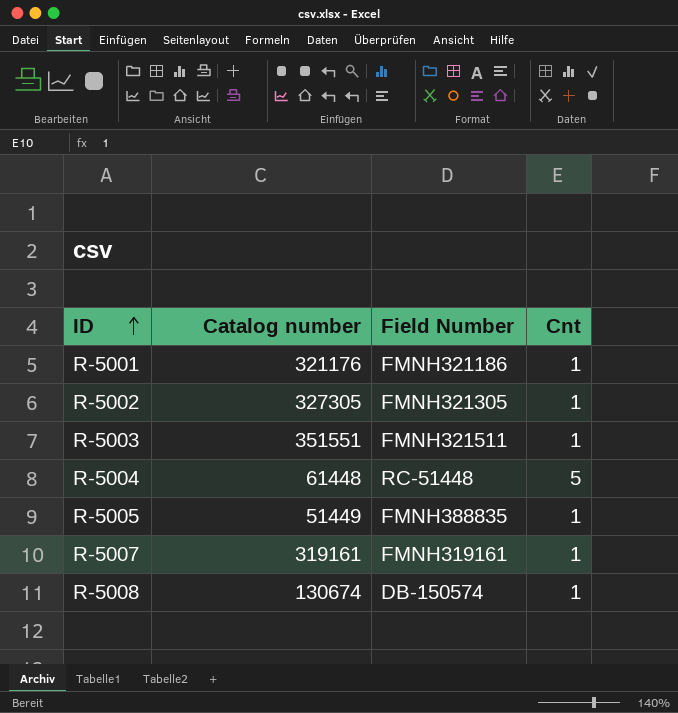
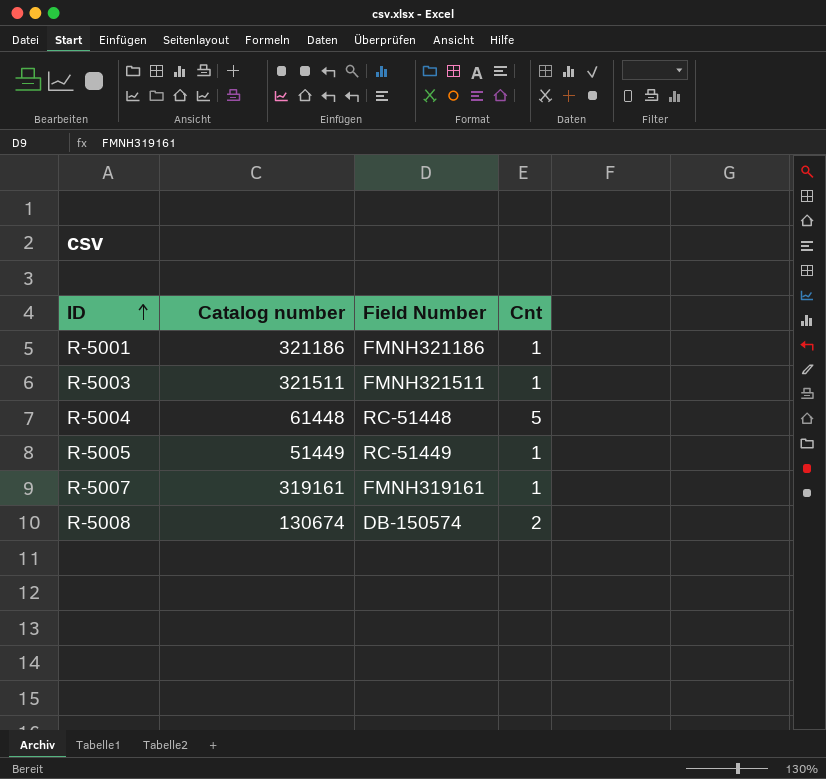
row R-5002: 327305 | FMNH321305 | 1 -> none
R-5001 | Catalog number: 321176 -> 321186
R-5003 | Catalog number: 351551 -> 321511
R-5005 | Field Number: FMNH388835 -> RC-51449
R-5008 | Cnt: 1 -> 2

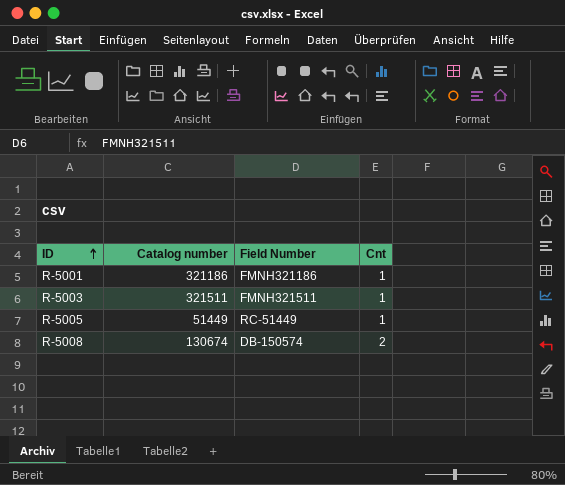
row R-5004: 61448 | RC-51448 | 5 -> none
row R-5007: 319161 | FMNH319161 | 1 -> none

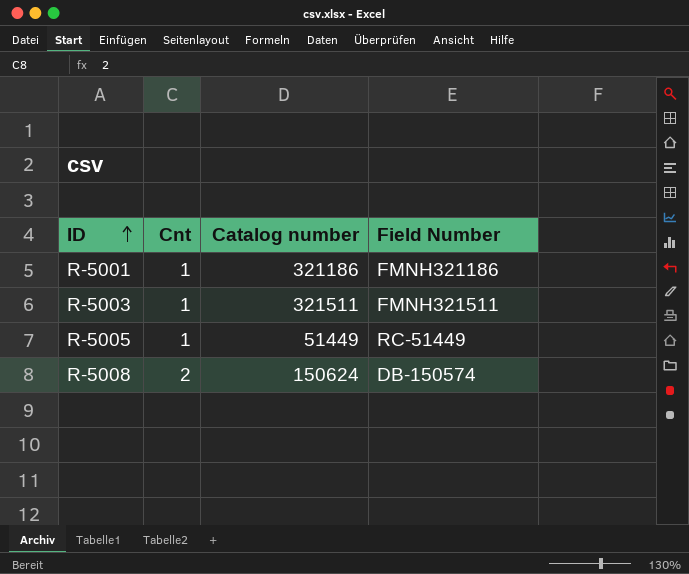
column Cnt | position: 4 -> 2
R-5008 | Catalog number: 130674 -> 150624

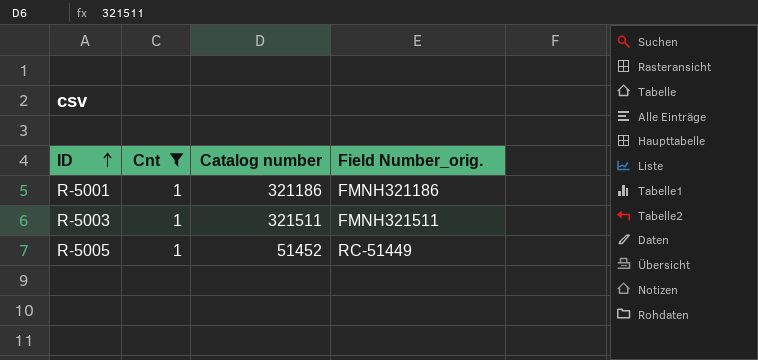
filter: none -> Cnt = 1
column name: Field Number -> Field Number_orig.
R-5005 | Catalog number: 51449 -> 51452

